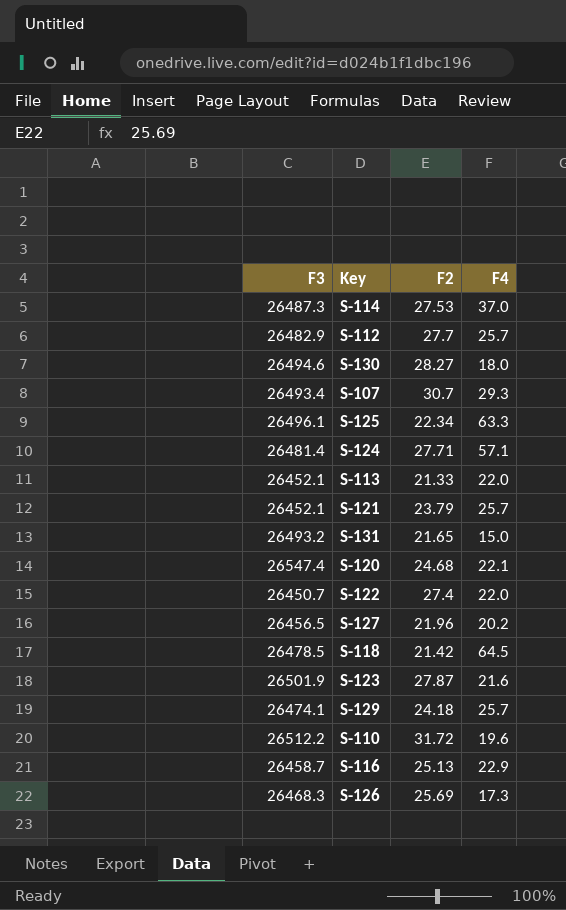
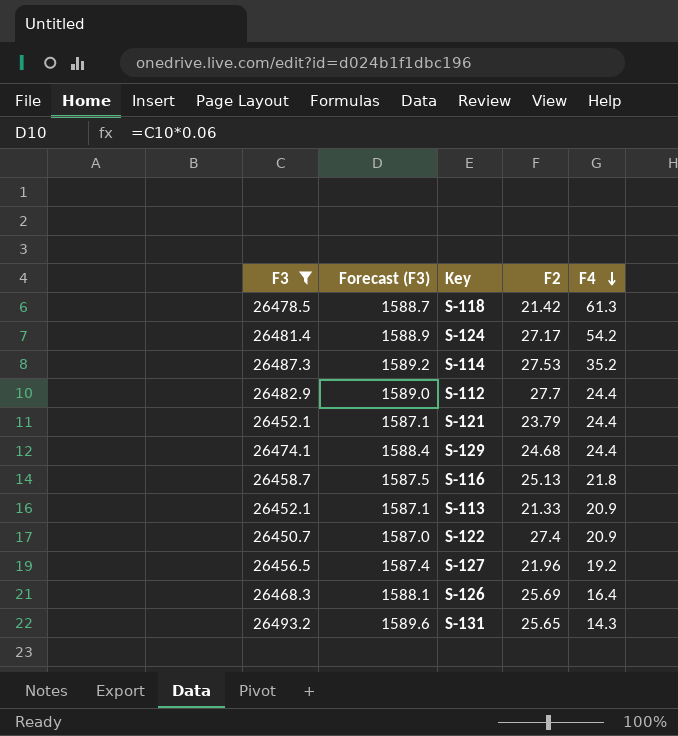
filter: none -> F3 <= 26493.2
row order: none -> F4 descending
column Forecast (F3) | formula: none -> [F3] * 0.06
S-118 | F4: 64.5 -> 61.3
S-124 | F2: 27.71 -> 27.17
S-124 | F4: 57.1 -> 54.2
S-114 | F4: 37.0 -> 35.2
S-112 | F4: 25.7 -> 24.4
S-121 | F4: 25.7 -> 24.4
S-129 | F2: 24.18 -> 24.68
S-129 | F4: 25.7 -> 24.4
S-116 | F4: 22.9 -> 21.8
S-113 | F4: 22.0 -> 20.9
S-122 | F4: 22.0 -> 20.9
S-127 | F4: 20.2 -> 19.2
S-126 | F4: 17.3 -> 16.4
S-131 | F2: 21.65 -> 25.65
S-131 | F4: 15.0 -> 14.3

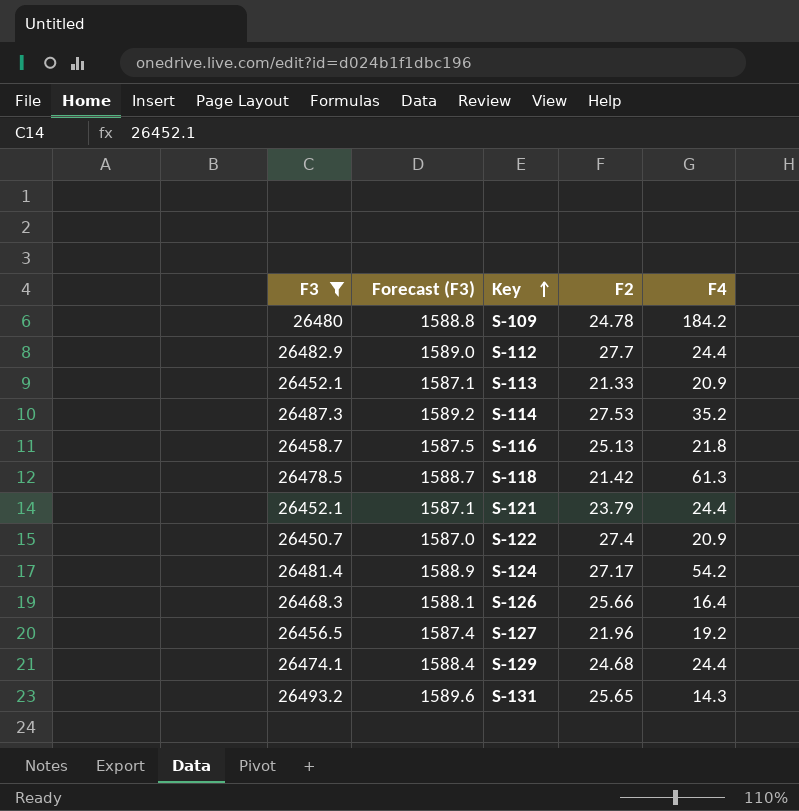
row order: F4 descending -> Key ascending
row S-109: none -> 26480 | 1588.8 | 24.78 | 184.2
S-126 | F2: 25.69 -> 25.66

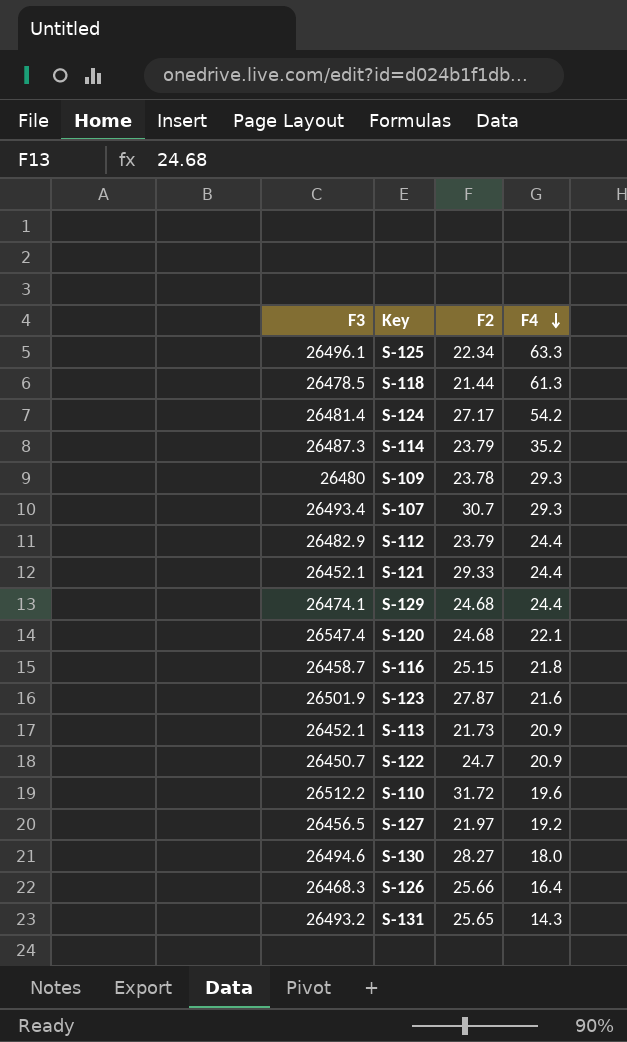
filter: F3 <= 26493.2 -> none
row order: Key ascending -> F4 descending
column Forecast (F3) | formula: [F3] * 0.06 -> none
S-118 | F2: 21.42 -> 21.44
S-114 | F2: 27.53 -> 23.79
S-109 | F2: 24.78 -> 23.78
S-109 | F4: 184.2 -> 29.3
S-112 | F2: 27.7 -> 23.79
S-121 | F2: 23.79 -> 29.33
S-116 | F2: 25.13 -> 25.15
S-113 | F2: 21.33 -> 21.73
S-122 | F2: 27.4 -> 24.7
S-127 | F2: 21.96 -> 21.97

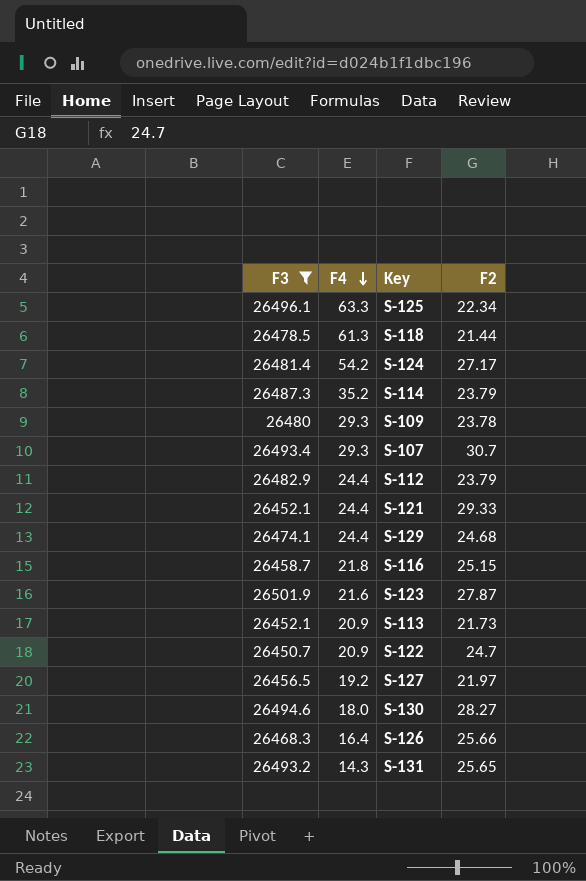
filter: none -> F3 <= 26501.9
column F4 | position: 4 -> 2

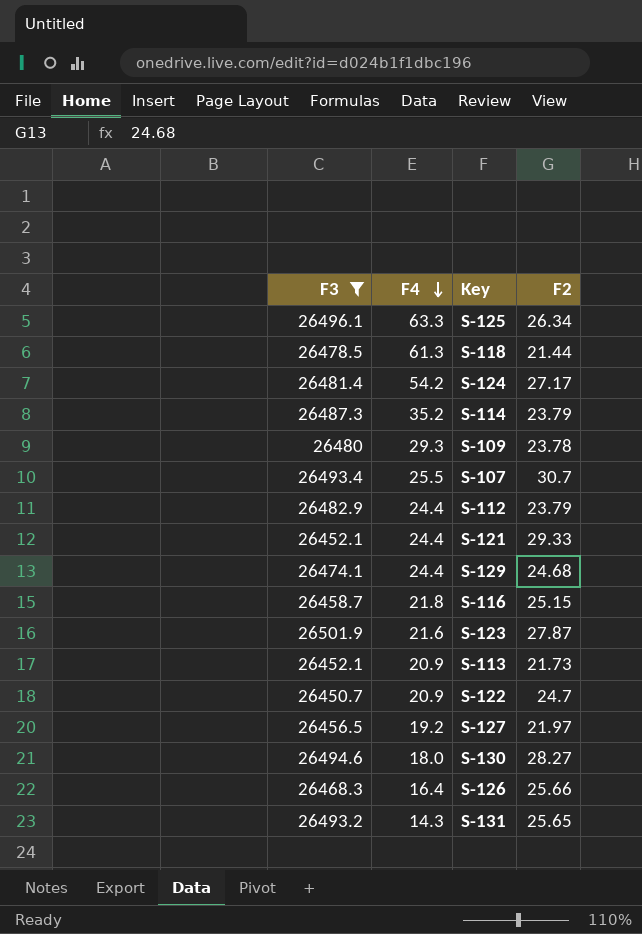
S-125 | F2: 22.34 -> 26.34
S-107 | F4: 29.3 -> 25.5

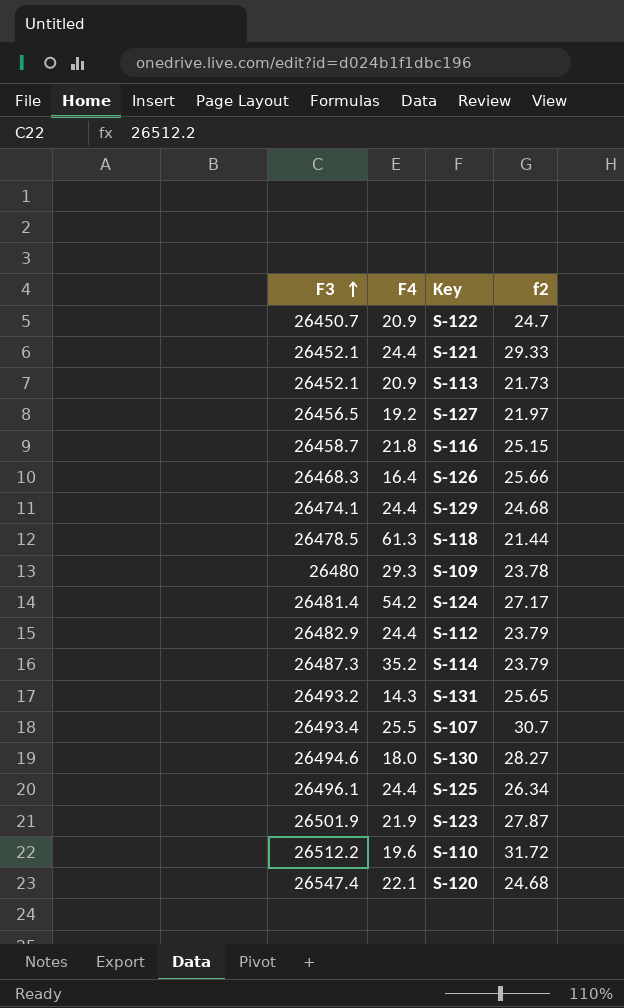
filter: F3 <= 26501.9 -> none
row order: F4 descending -> F3 ascending
column name: F2 -> f2
S-125 | F4: 63.3 -> 24.4
S-123 | F4: 21.6 -> 21.9

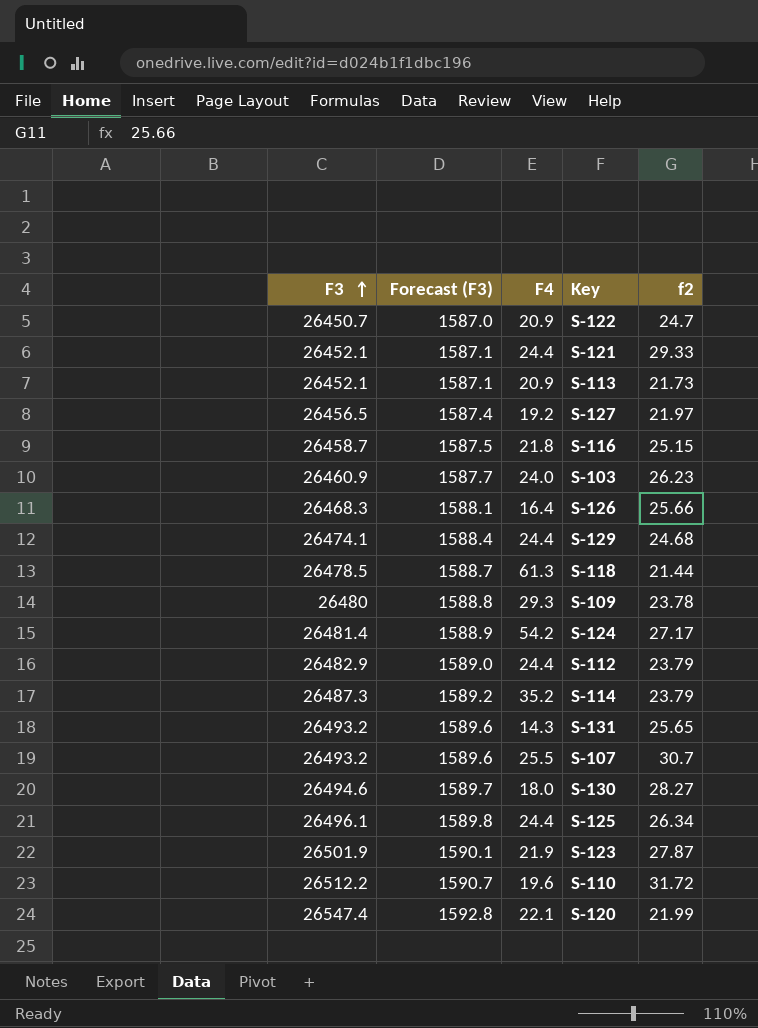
column Forecast (F3) | formula: none -> [F3] * 0.06
row S-103: none -> 26460.9 | 1587.7 | 24.0 | 26.23
S-107 | F3: 26493.4 -> 26493.2
S-120 | f2: 24.68 -> 21.99

